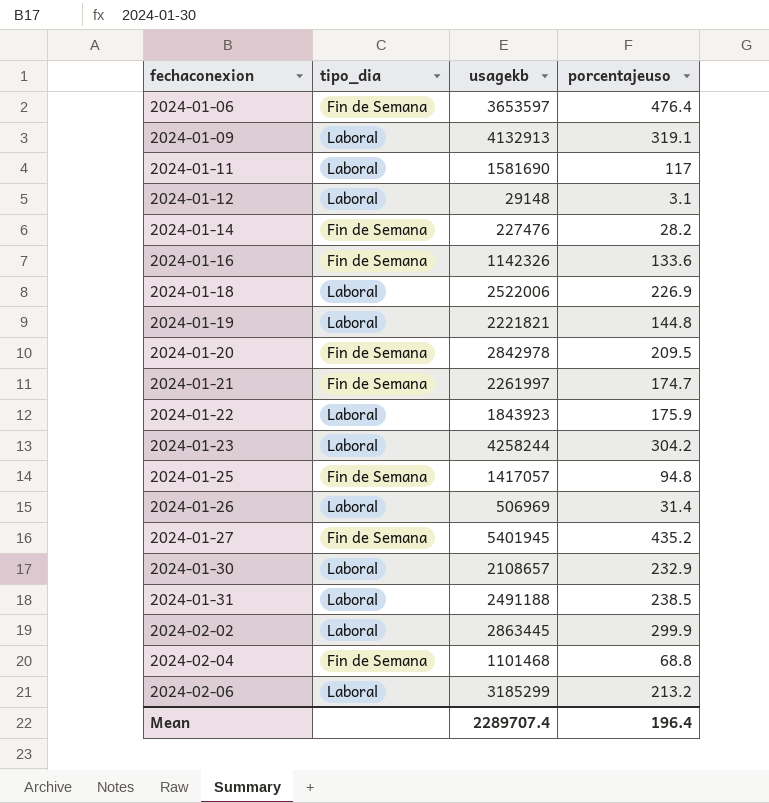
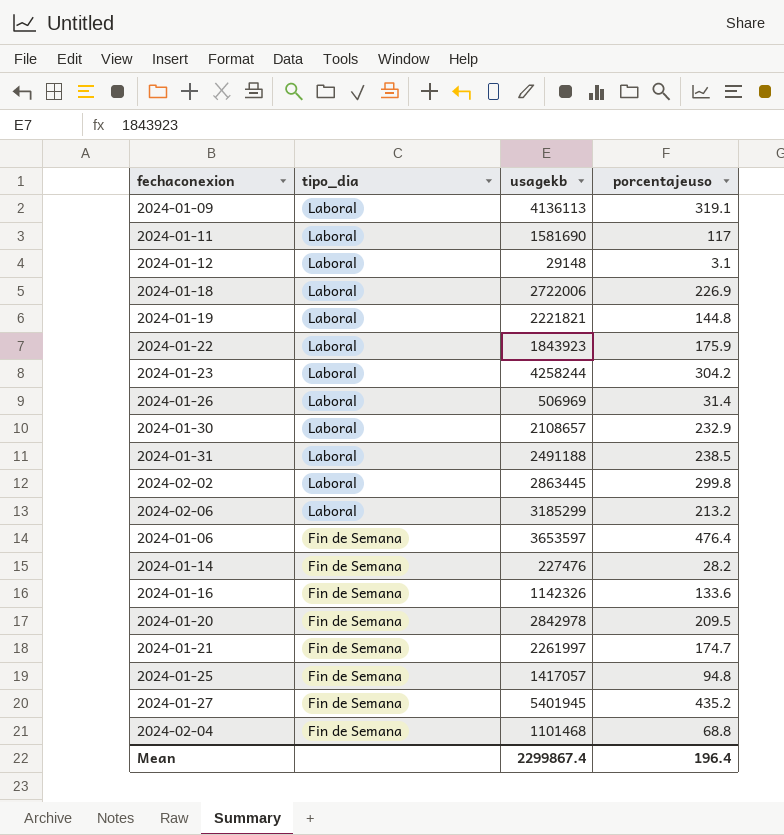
row order: fechaconexion ascending -> tipo_dia descending
2024-01-09 | usagekb: 4132913 -> 4136113
2024-01-18 | usagekb: 2522006 -> 2722006
2024-02-02 | porcentajeuso: 299.9 -> 299.8
Mean | usagekb: 2289707.4 -> 2299867.4

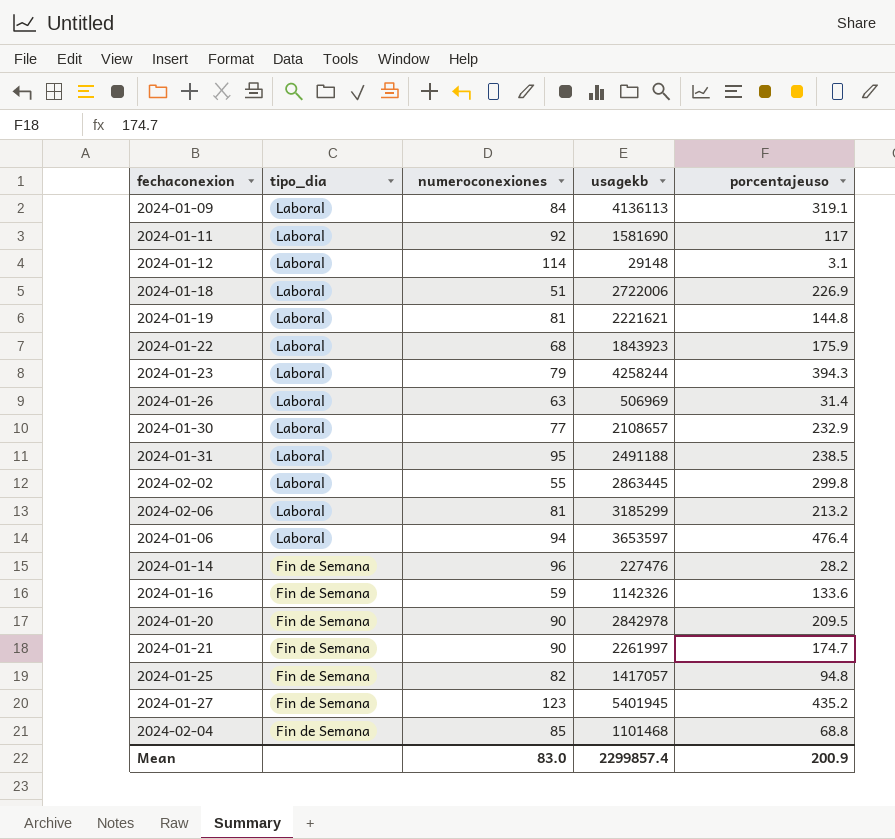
column numeroconexiones | position: none -> 3
2024-01-19 | usagekb: 2221821 -> 2221621
2024-01-23 | porcentajeuso: 304.2 -> 394.3
2024-01-06 | tipo_dia: Fin de Semana -> Laboral
Mean | usagekb: 2299867.4 -> 2299857.4
Mean | porcentajeuso: 196.4 -> 200.9

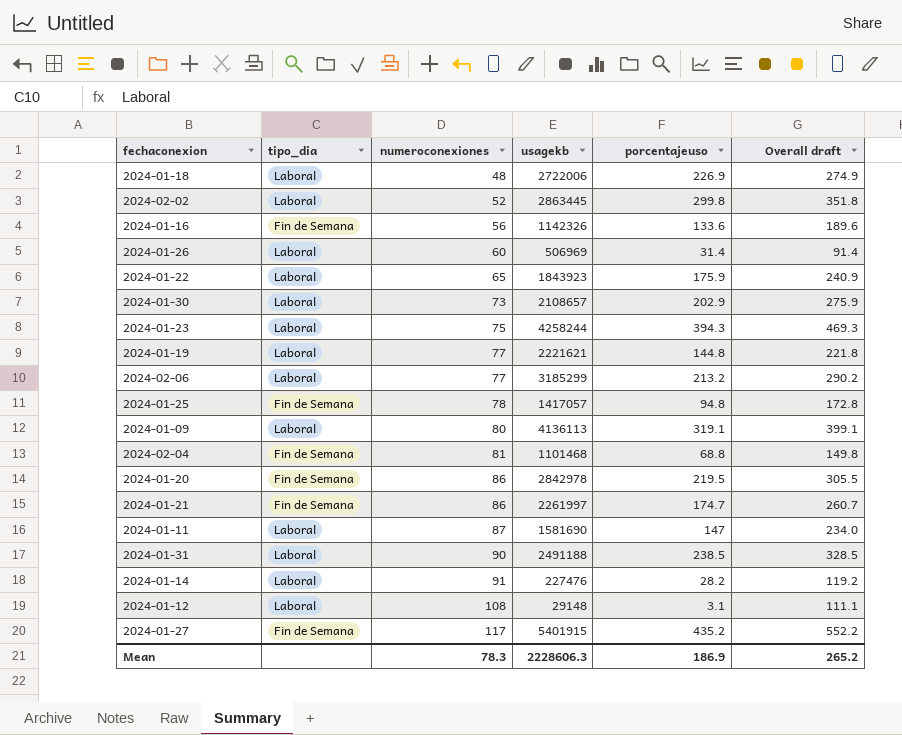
row order: tipo_dia descending -> numeroconexiones ascending
column Overall draft | formula: none -> [numeroconexiones] + [porcentajeuso]
row 2024-01-06: Laboral | 94 | 3653597 | 476.4 -> none
2024-01-18 | numeroconexiones: 51 -> 48
2024-02-02 | numeroconexiones: 55 -> 52
2024-01-16 | numeroconexiones: 59 -> 56
2024-01-26 | numeroconexiones: 63 -> 60
2024-01-22 | numeroconexiones: 68 -> 65
2024-01-30 | numeroconexiones: 77 -> 73
2024-01-30 | porcentajeuso: 232.9 -> 202.9
2024-01-23 | numeroconexiones: 79 -> 75
2024-01-19 | numeroconexiones: 81 -> 77
2024-02-06 | numeroconexiones: 81 -> 77
2024-01-25 | numeroconexiones: 82 -> 78
2024-01-09 | numeroconexiones: 84 -> 80
2024-02-04 | numeroconexiones: 85 -> 81
2024-01-20 | numeroconexiones: 90 -> 86
2024-01-20 | porcentajeuso: 209.5 -> 219.5
2024-01-21 | numeroconexiones: 90 -> 86
2024-01-11 | numeroconexiones: 92 -> 87
2024-01-11 | porcentajeuso: 117 -> 147
2024-01-31 | numeroconexiones: 95 -> 90
2024-01-14 | tipo_dia: Fin de Semana -> Laboral
2024-01-14 | numeroconexiones: 96 -> 91
2024-01-12 | numeroconexiones: 114 -> 108
2024-01-27 | numeroconexiones: 123 -> 117
2024-01-27 | usagekb: 5401945 -> 5401915
Mean | numeroconexiones: 83.0 -> 78.3
Mean | usagekb: 2299857.4 -> 2228606.3
Mean | porcentajeuso: 200.9 -> 186.9

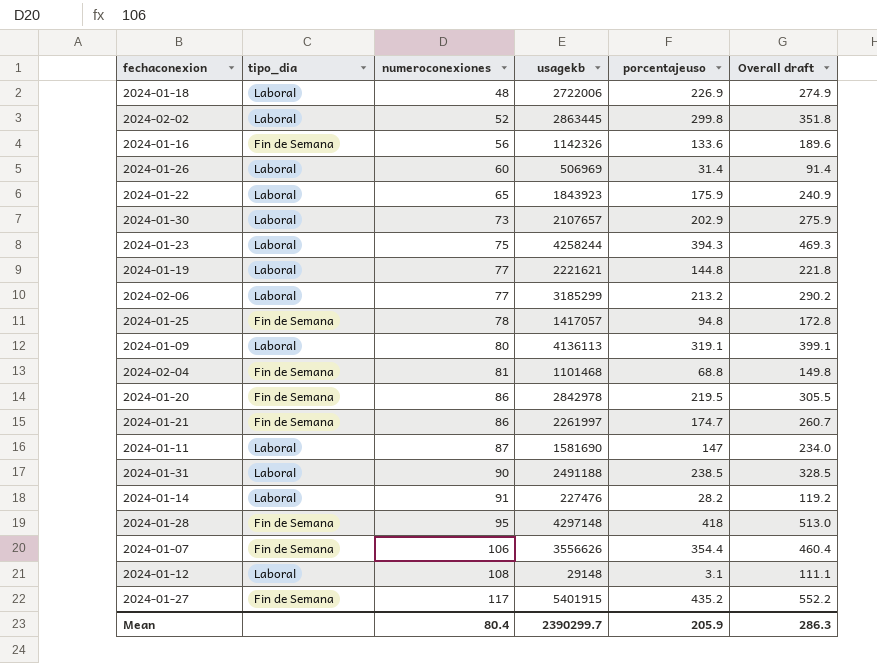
2024-01-30 | usagekb: 2108657 -> 2107657
row 2024-01-28: none -> Fin de Semana | 95 | 4297148 | 418 | 513.0
row 2024-01-07: none -> Fin de Semana | 106 | 3556626 | 354.4 | 460.4
Mean | numeroconexiones: 78.3 -> 80.4
Mean | usagekb: 2228606.3 -> 2390299.7
Mean | porcentajeuso: 186.9 -> 205.9
Mean | Overall draft: 265.2 -> 286.3

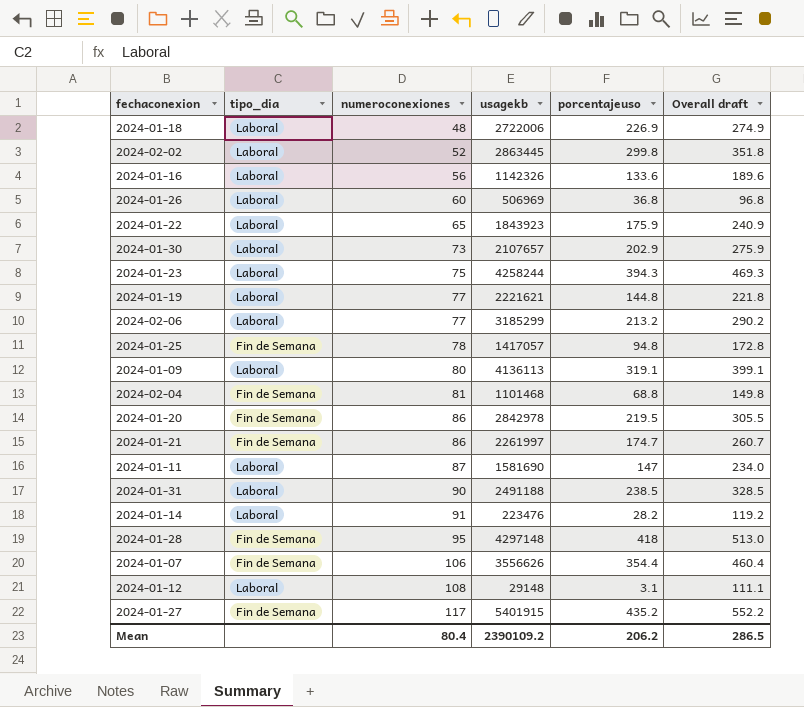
2024-01-16 | tipo_dia: Fin de Semana -> Laboral
2024-01-26 | porcentajeuso: 31.4 -> 36.8
2024-01-26 | Overall draft: 91.4 -> 96.8
2024-01-14 | usagekb: 227476 -> 223476
Mean | usagekb: 2390299.7 -> 2390109.2
Mean | porcentajeuso: 205.9 -> 206.2
Mean | Overall draft: 286.3 -> 286.5

